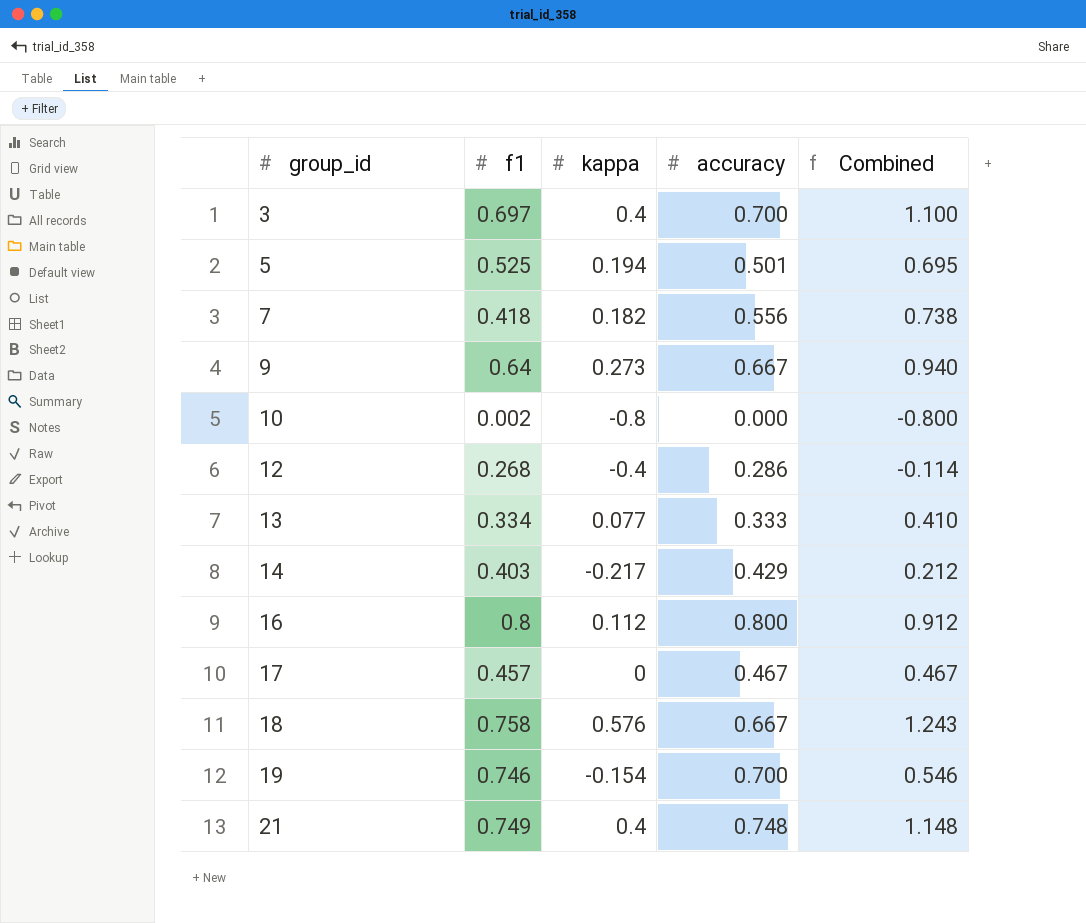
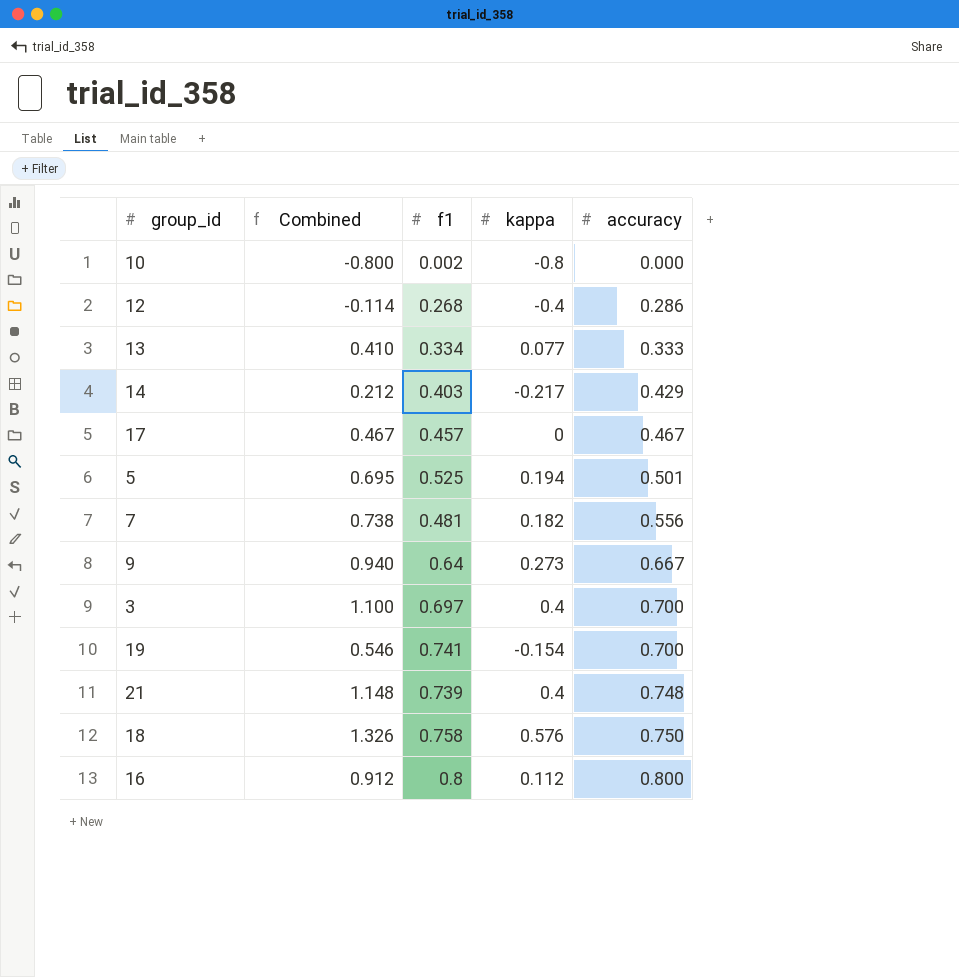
row order: group_id ascending -> accuracy ascending
column Combined | position: 5 -> 2
7 | f1: 0.418 -> 0.481
19 | f1: 0.746 -> 0.741
21 | f1: 0.749 -> 0.739
18 | Combined: 1.243 -> 1.326
18 | accuracy: 0.667 -> 0.750

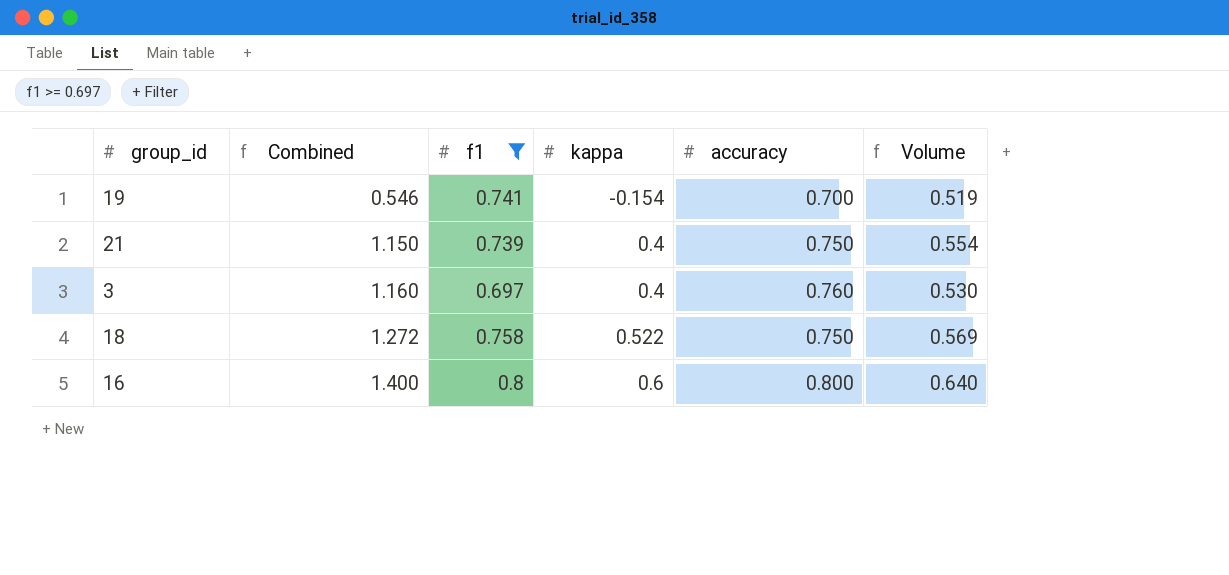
filter: none -> f1 >= 0.697
row order: accuracy ascending -> Combined ascending
column Volume | formula: none -> [f1] * [accuracy]
21 | Combined: 1.148 -> 1.150
21 | accuracy: 0.748 -> 0.750
3 | Combined: 1.100 -> 1.160
3 | accuracy: 0.700 -> 0.760
18 | Combined: 1.326 -> 1.272
18 | kappa: 0.576 -> 0.522
16 | Combined: 0.912 -> 1.400
16 | kappa: 0.112 -> 0.6

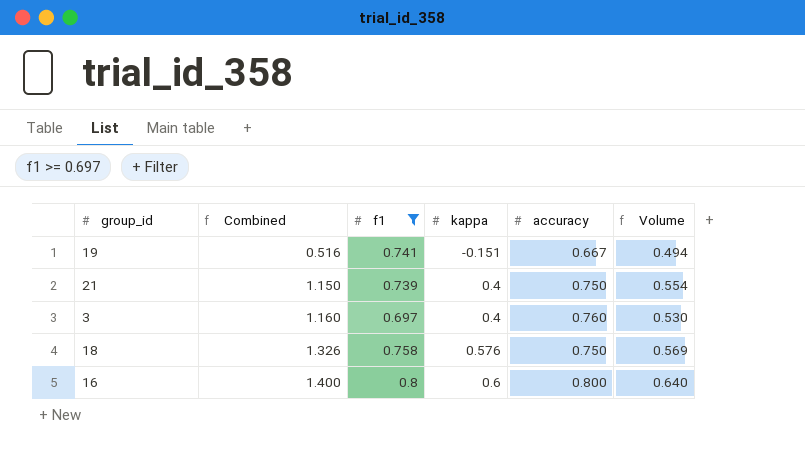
19 | Combined: 0.546 -> 0.516
19 | kappa: -0.154 -> -0.151
19 | accuracy: 0.700 -> 0.667
19 | Volume: 0.519 -> 0.494
18 | Combined: 1.272 -> 1.326
18 | kappa: 0.522 -> 0.576

